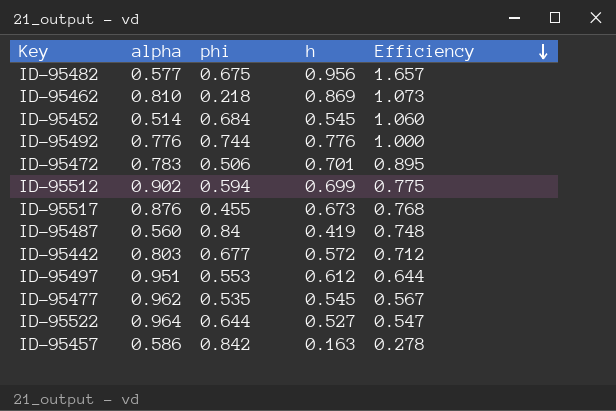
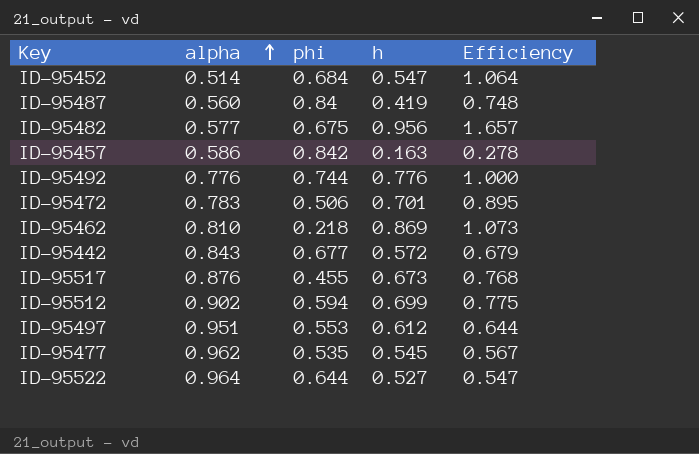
row order: Efficiency descending -> alpha ascending
ID-95452 | h: 0.545 -> 0.547
ID-95452 | Efficiency: 1.060 -> 1.064
ID-95442 | alpha: 0.803 -> 0.843
ID-95442 | Efficiency: 0.712 -> 0.679

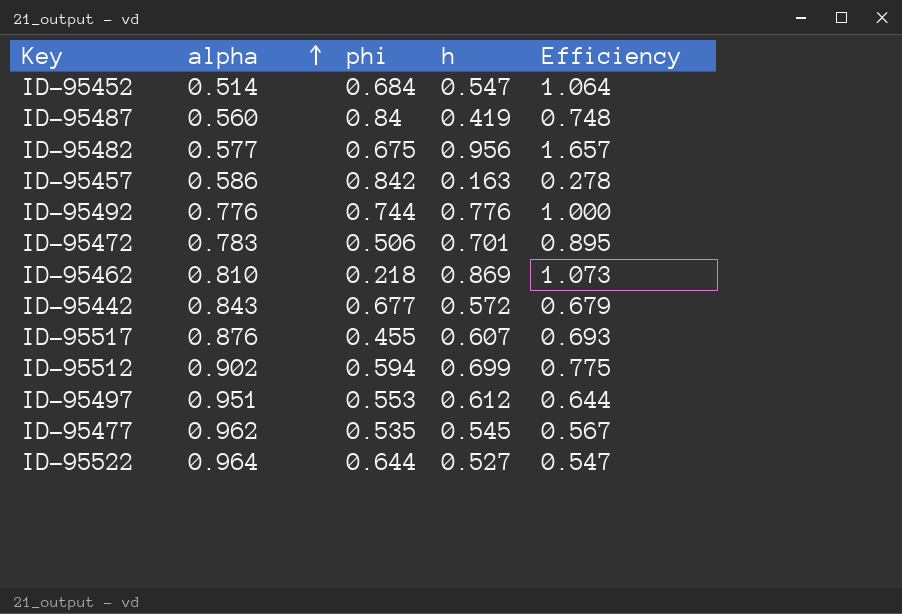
ID-95517 | h: 0.673 -> 0.607
ID-95517 | Efficiency: 0.768 -> 0.693

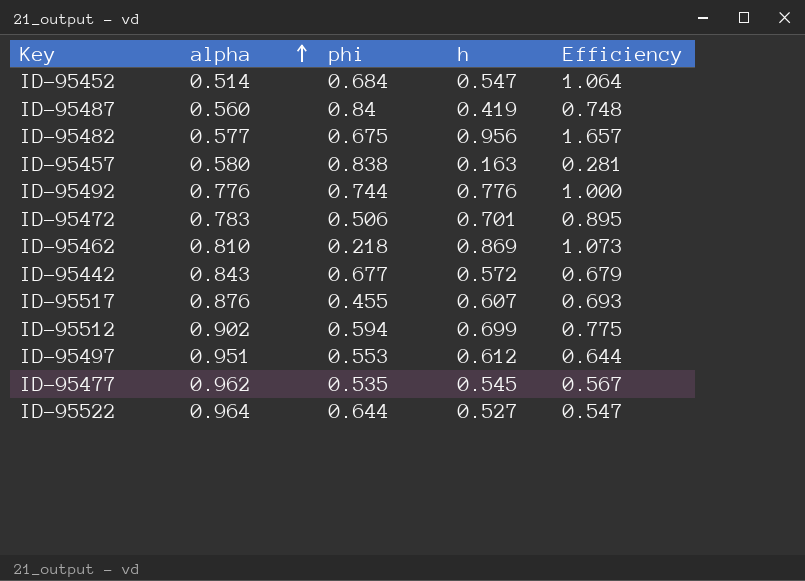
ID-95457 | alpha: 0.586 -> 0.580
ID-95457 | phi: 0.842 -> 0.838
ID-95457 | Efficiency: 0.278 -> 0.281

